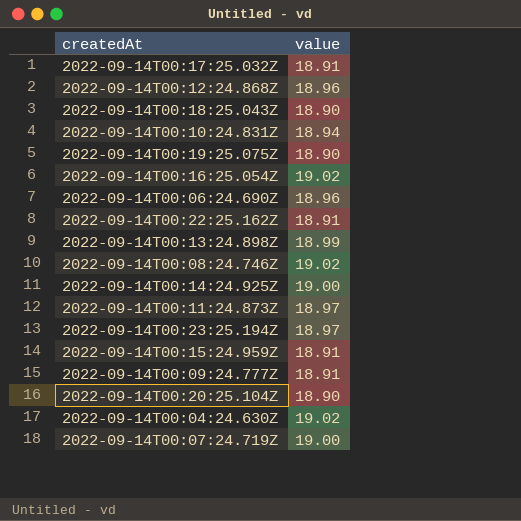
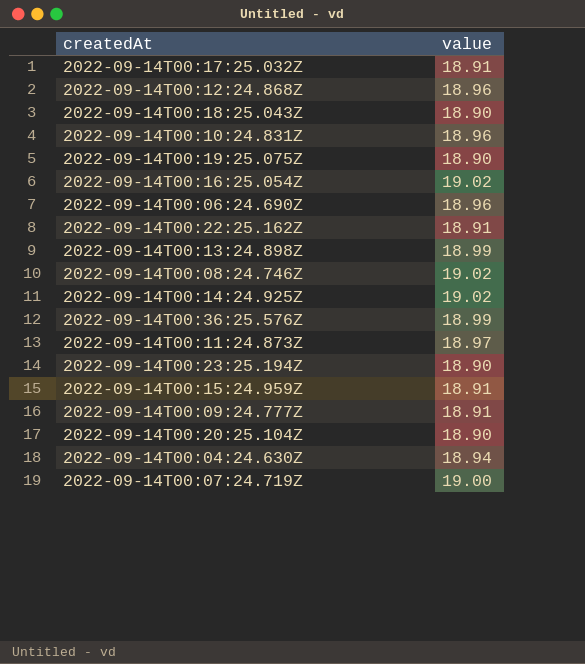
2022-09-14T00:10:24.831Z | value: 18.94 -> 18.96
2022-09-14T00:14:24.925Z | value: 19.00 -> 19.02
row 2022-09-14T00:36:25.576Z: none -> 18.99
2022-09-14T00:23:25.194Z | value: 18.97 -> 18.90
2022-09-14T00:04:24.630Z | value: 19.02 -> 18.94

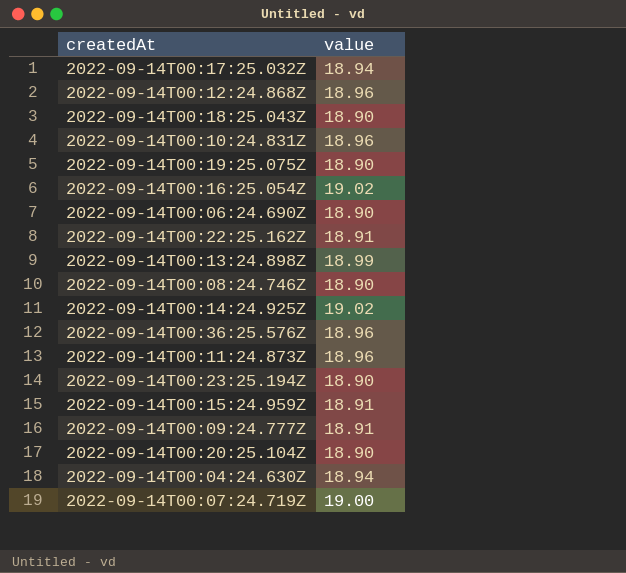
2022-09-14T00:17:25.032Z | value: 18.91 -> 18.94
2022-09-14T00:06:24.690Z | value: 18.96 -> 18.90
2022-09-14T00:08:24.746Z | value: 19.02 -> 18.90
2022-09-14T00:36:25.576Z | value: 18.99 -> 18.96
2022-09-14T00:11:24.873Z | value: 18.97 -> 18.96

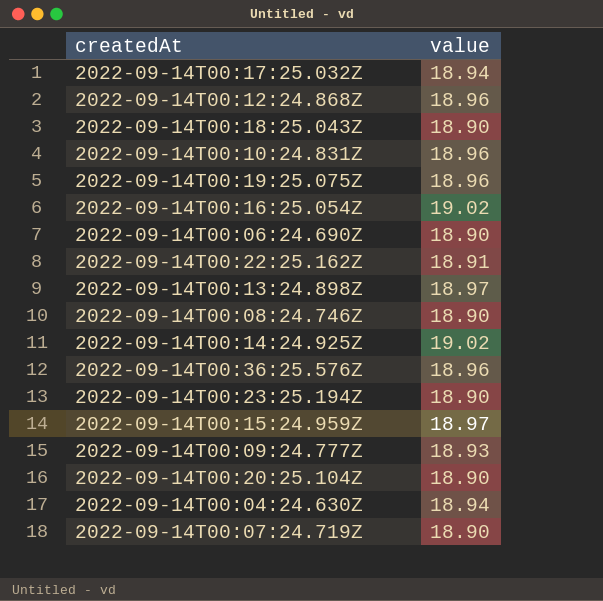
row 2022-09-14T00:11:24.873Z: 18.96 -> none
2022-09-14T00:19:25.075Z | value: 18.90 -> 18.96
2022-09-14T00:13:24.898Z | value: 18.99 -> 18.97
2022-09-14T00:15:24.959Z | value: 18.91 -> 18.97
2022-09-14T00:09:24.777Z | value: 18.91 -> 18.93
2022-09-14T00:07:24.719Z | value: 19.00 -> 18.90

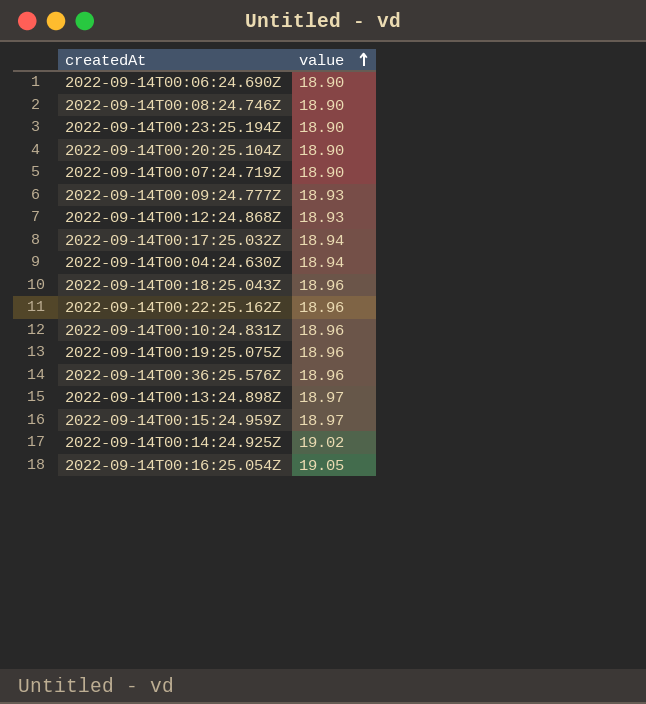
row order: none -> value ascending
2022-09-14T00:12:24.868Z | value: 18.96 -> 18.93
2022-09-14T00:18:25.043Z | value: 18.90 -> 18.96
2022-09-14T00:22:25.162Z | value: 18.91 -> 18.96
2022-09-14T00:16:25.054Z | value: 19.02 -> 19.05

